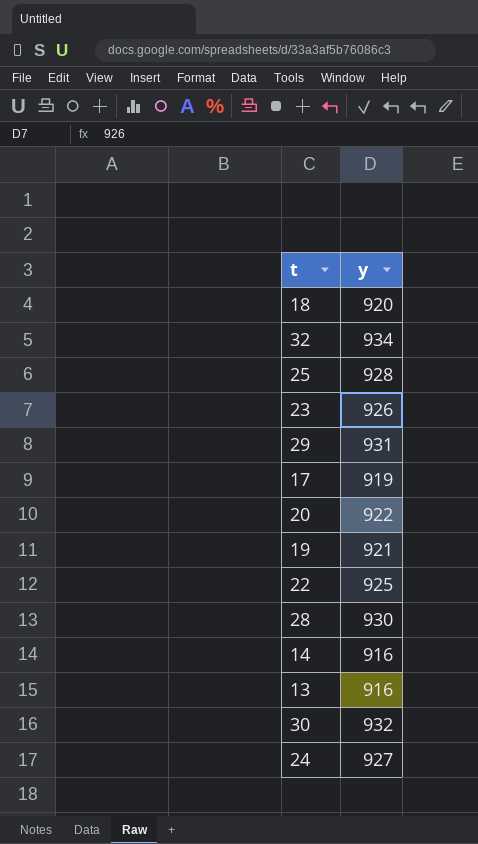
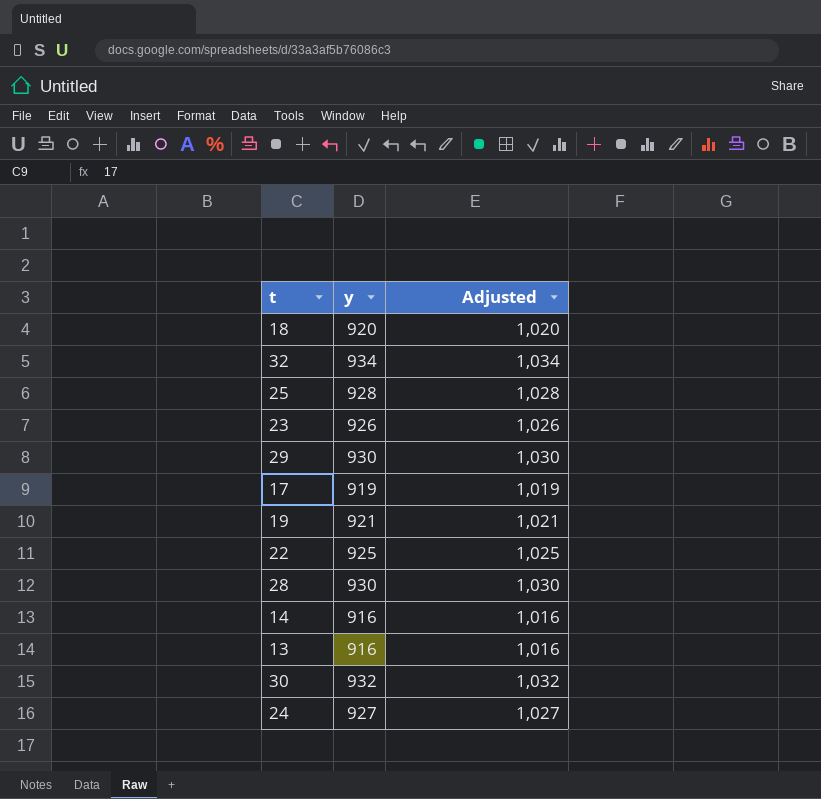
column Adjusted | formula: none -> [y] + 100
row 20: 922 -> none
29 | y: 931 -> 930

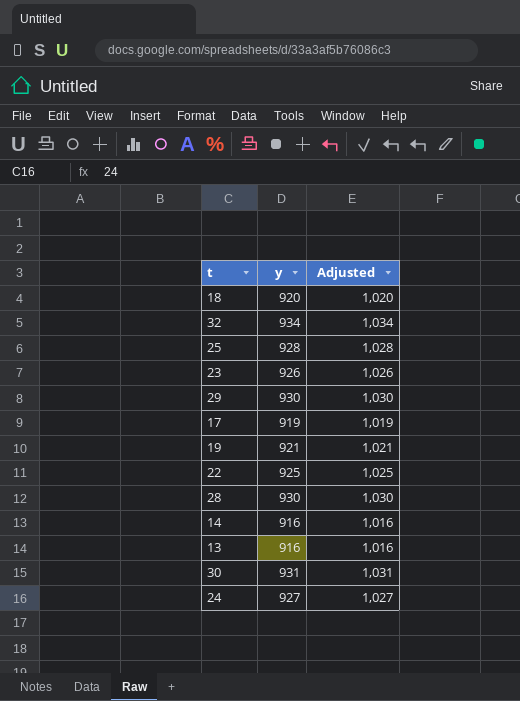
30 | y: 932 -> 931
30 | Adjusted: 1,032 -> 1,031

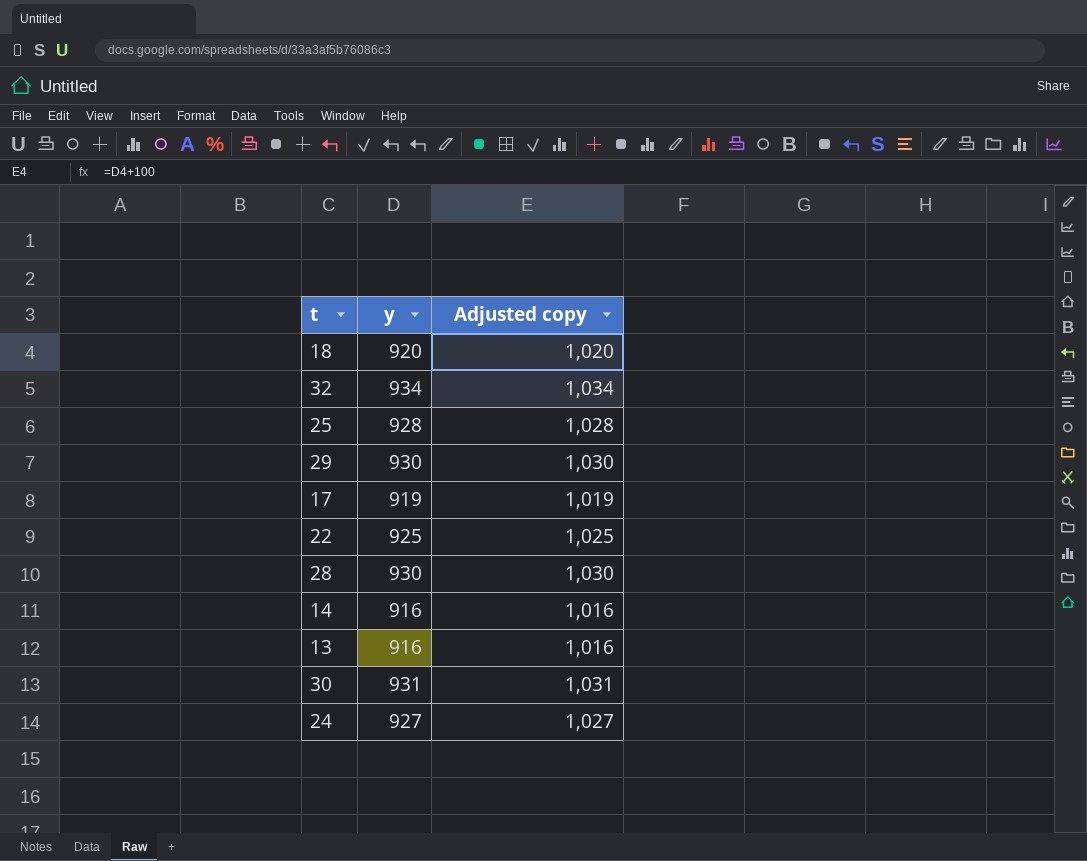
column name: Adjusted -> Adjusted copy
row 23: 926 | 1,026 -> none
row 19: 921 | 1,021 -> none

